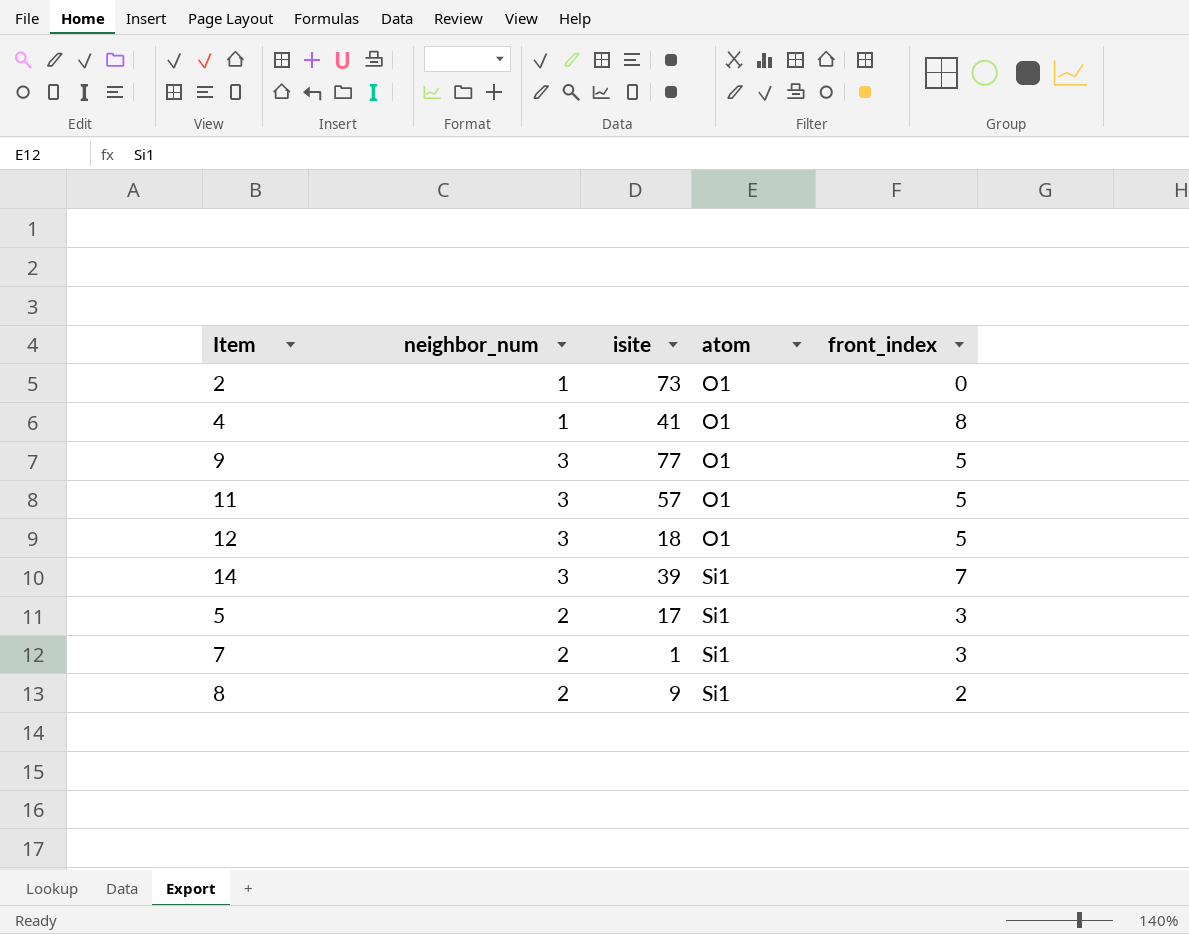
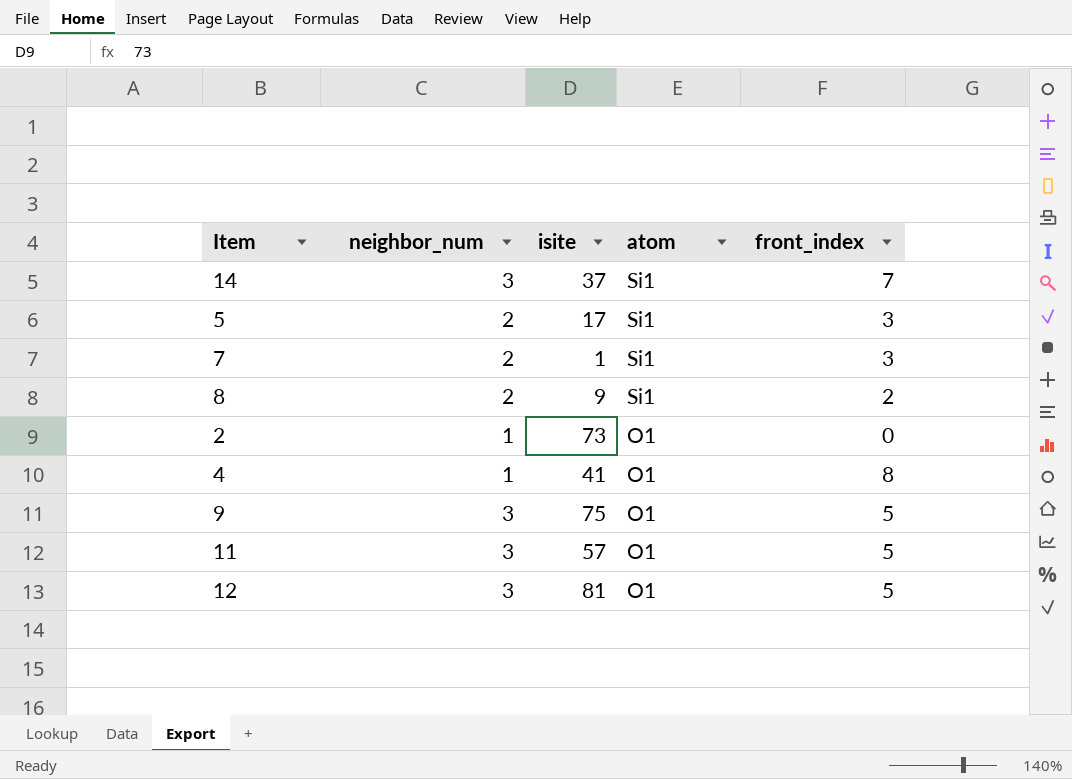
row order: atom ascending -> atom descending
14 | isite: 39 -> 37
9 | isite: 77 -> 75
12 | isite: 18 -> 81

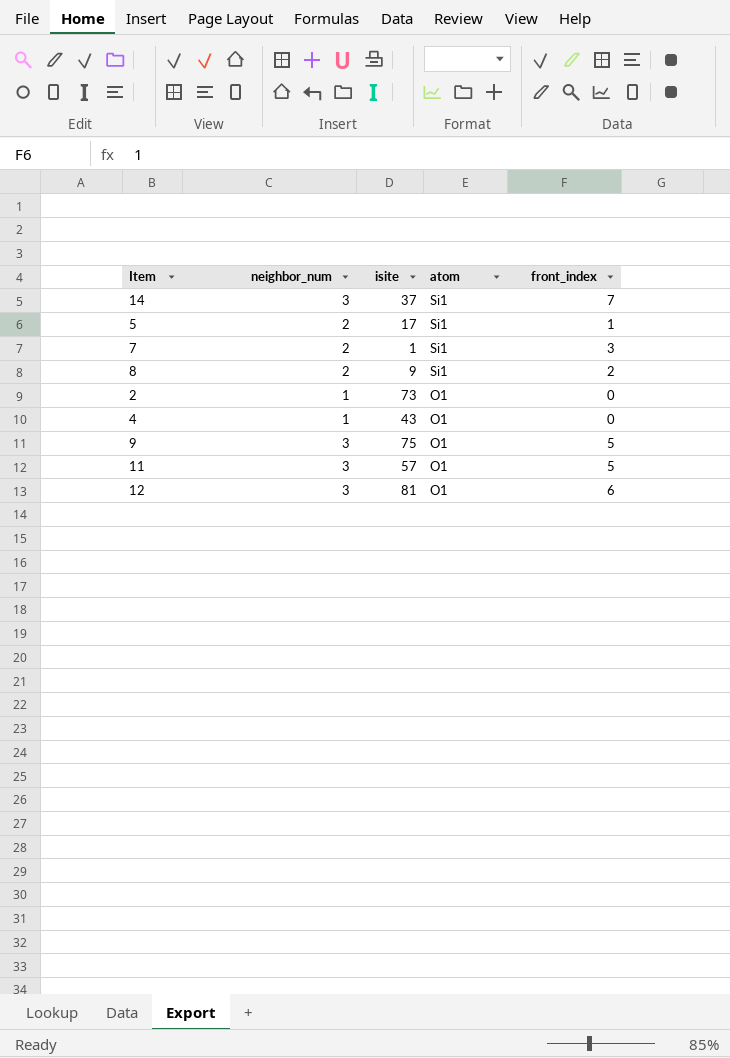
5 | front_index: 3 -> 1
4 | isite: 41 -> 43
4 | front_index: 8 -> 0
12 | front_index: 5 -> 6

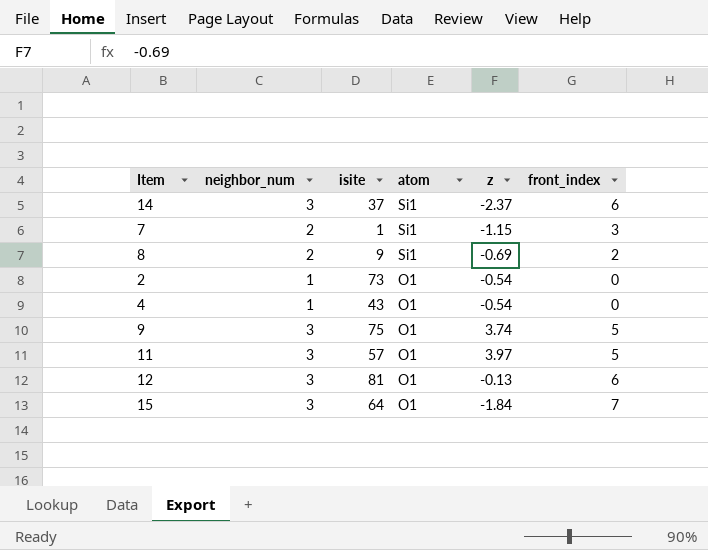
column z | position: none -> 5
row 5: 2 | 17 | Si1 | 1 -> none
14 | front_index: 7 -> 6
row 15: none -> 3 | 64 | O1 | -1.84 | 7

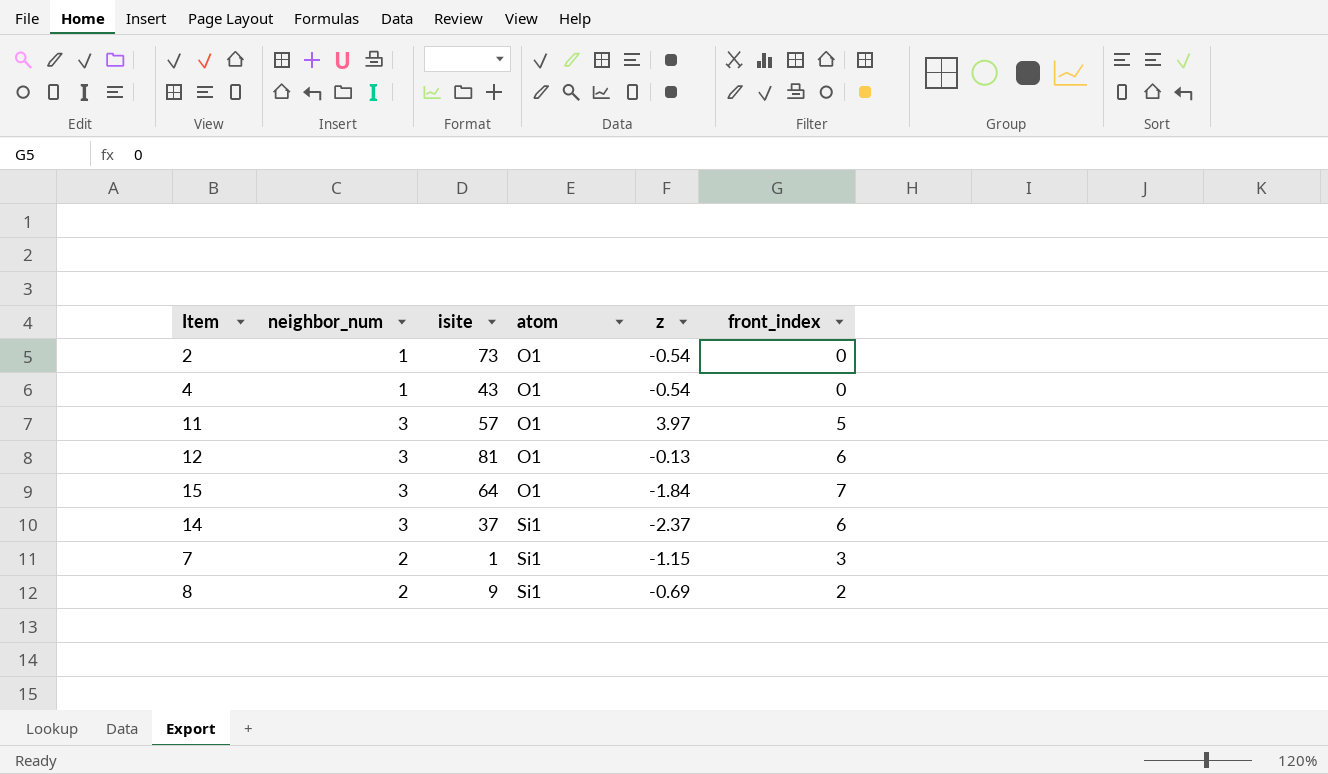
row order: atom descending -> atom ascending
row 9: 3 | 75 | O1 | 3.74 | 5 -> none

